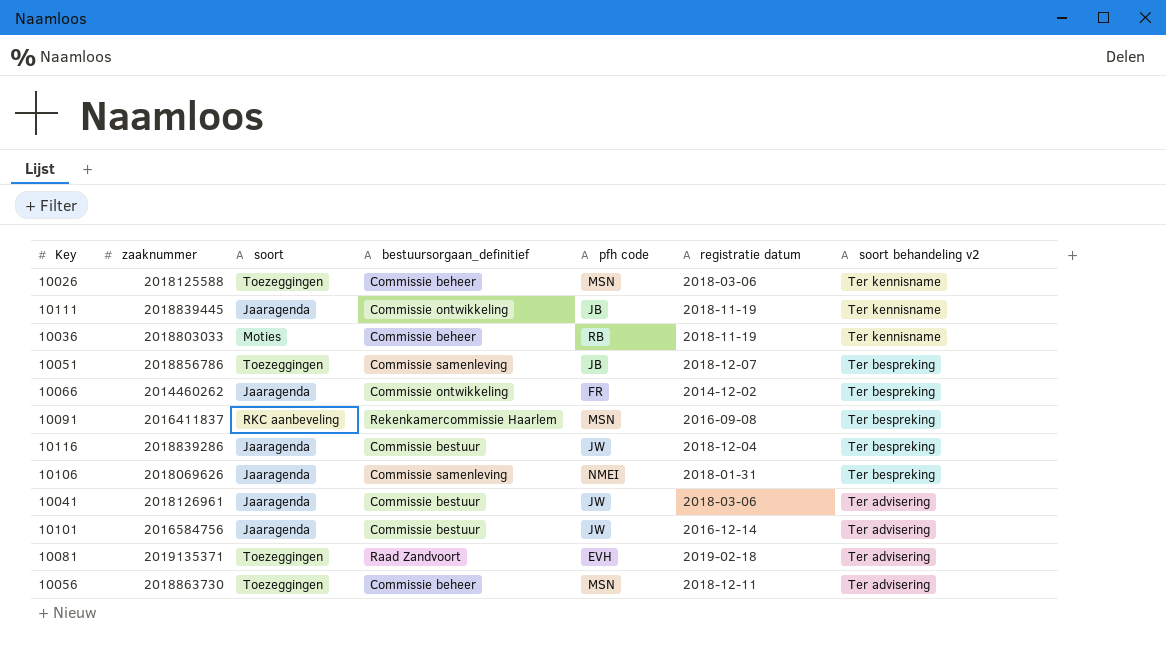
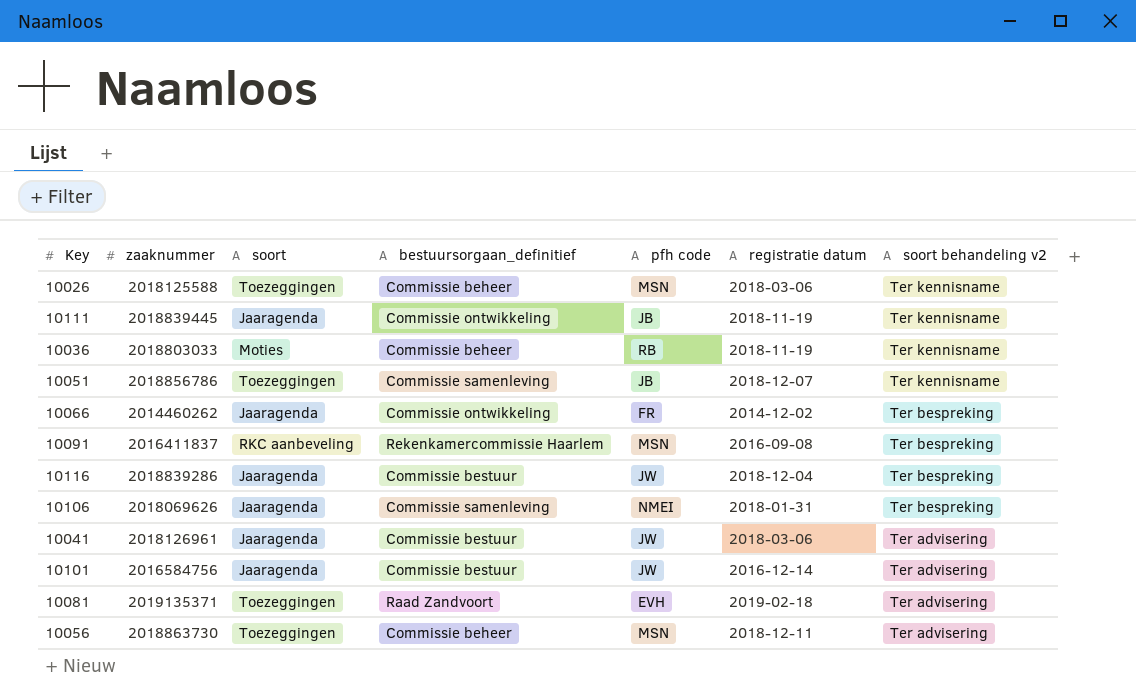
10051 | soort behandeling v2: Ter bespreking -> Ter kennisname

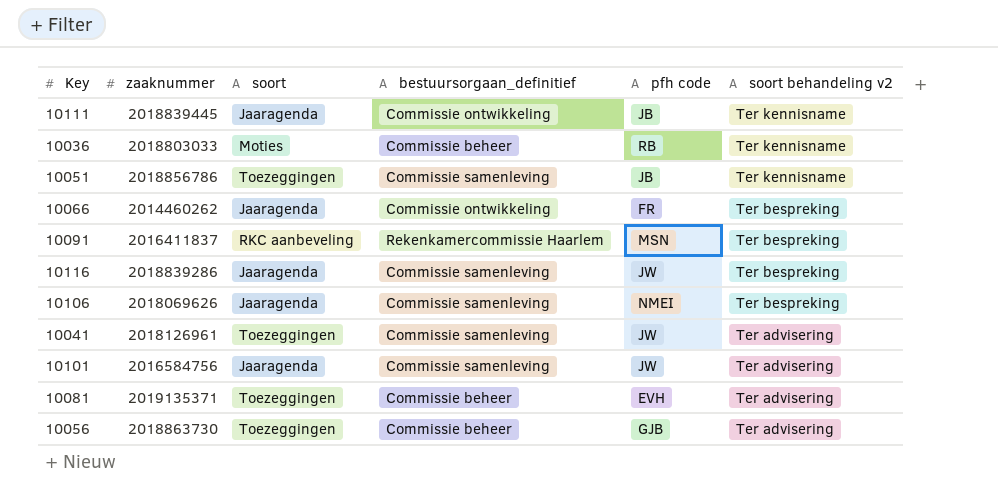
column registratie datum | position: 6 -> none
row 10026: 2018125588 | Toezeggingen | Commissie beheer | MSN | 2018-03-06 | Ter kennisname -> none
10116 | bestuursorgaan_definitief: Commissie bestuur -> Commissie samenleving
10041 | soort: Jaaragenda -> Toezeggingen
10041 | bestuursorgaan_definitief: Commissie bestuur -> Commissie samenleving
10101 | bestuursorgaan_definitief: Commissie bestuur -> Commissie samenleving
10081 | bestuursorgaan_definitief: Raad Zandvoort -> Commissie beheer
10056 | pfh code: MSN -> GJB

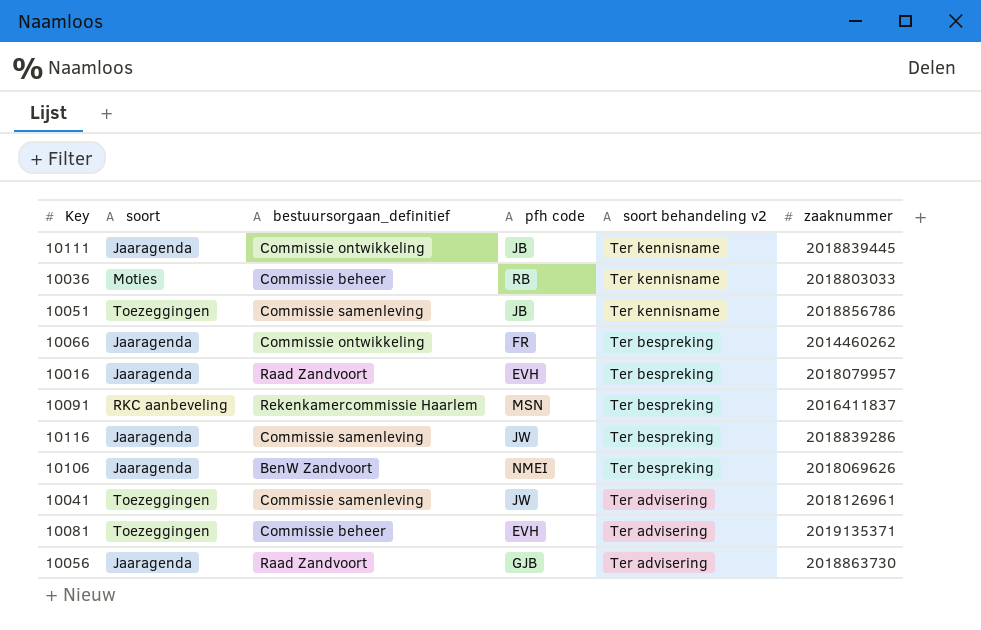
column zaaknummer | position: 2 -> 6
row 10101: 2016584756 | Jaaragenda | Commissie samenleving | JW | Ter advisering -> none
row 10016: none -> Jaaragenda | Raad Zandvoort | EVH | Ter bespreking | 2018079957
10106 | bestuursorgaan_definitief: Commissie samenleving -> BenW Zandvoort
10056 | soort: Toezeggingen -> Jaaragenda
10056 | bestuursorgaan_definitief: Commissie beheer -> Raad Zandvoort

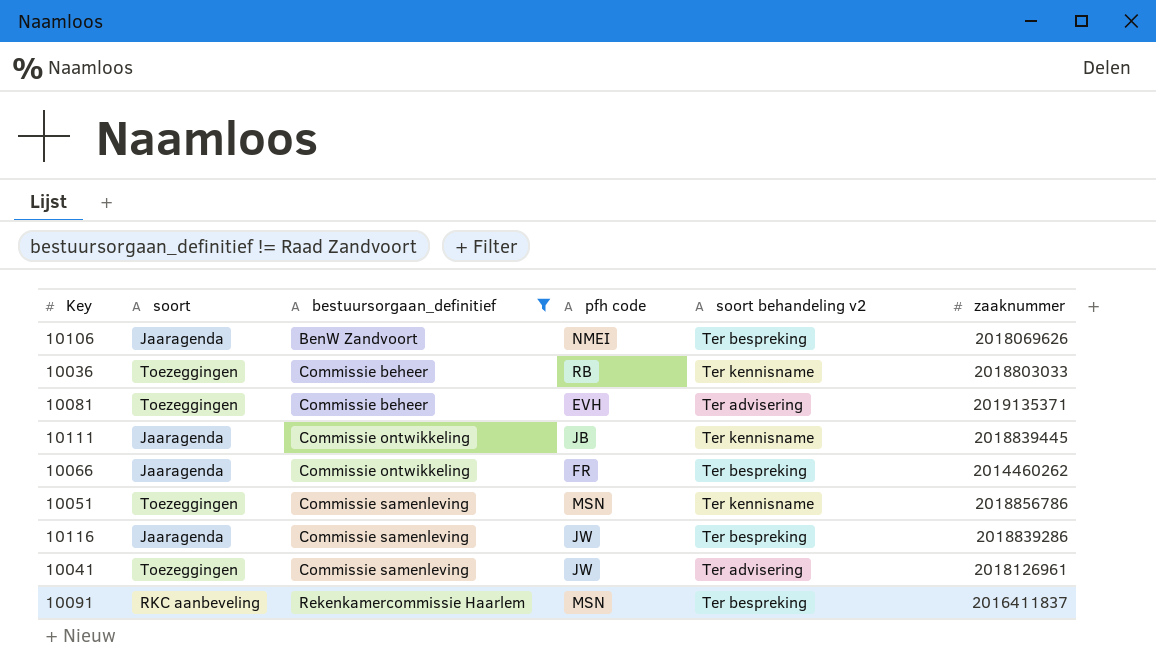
filter: none -> bestuursorgaan_definitief != Raad Zandvoort
row order: soort behandeling v2 descending -> bestuursorgaan_definitief ascending
10036 | soort: Moties -> Toezeggingen
10051 | pfh code: JB -> MSN

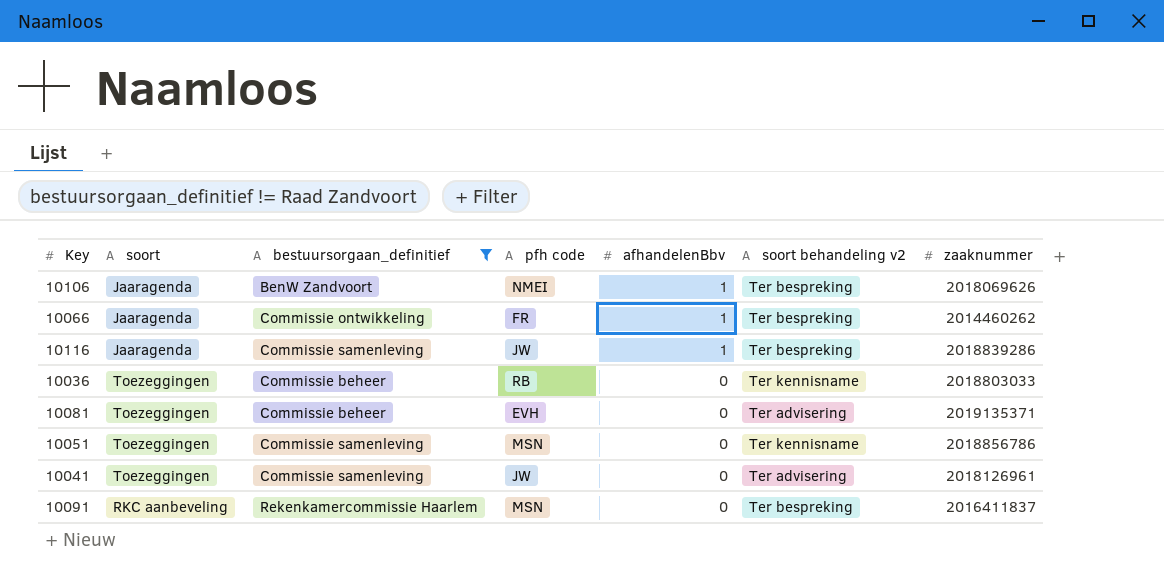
row order: bestuursorgaan_definitief ascending -> afhandelenBbv descending
column afhandelenBbv | position: none -> 5
row 10111: Jaaragenda | Commissie ontwikkeling | JB | Ter kennisname | 2018839445 -> none

